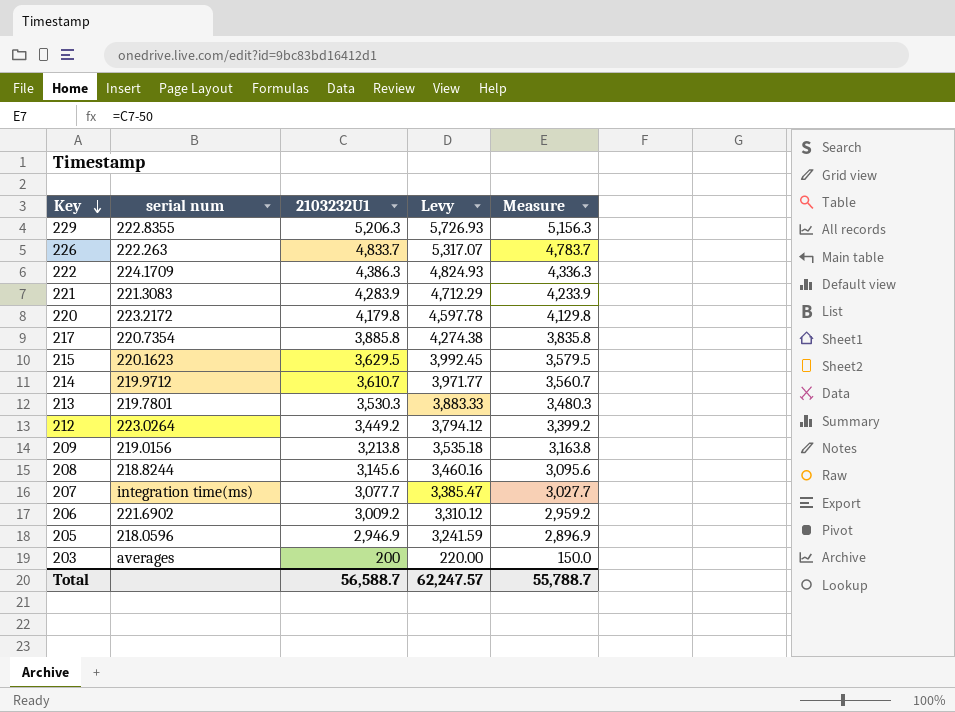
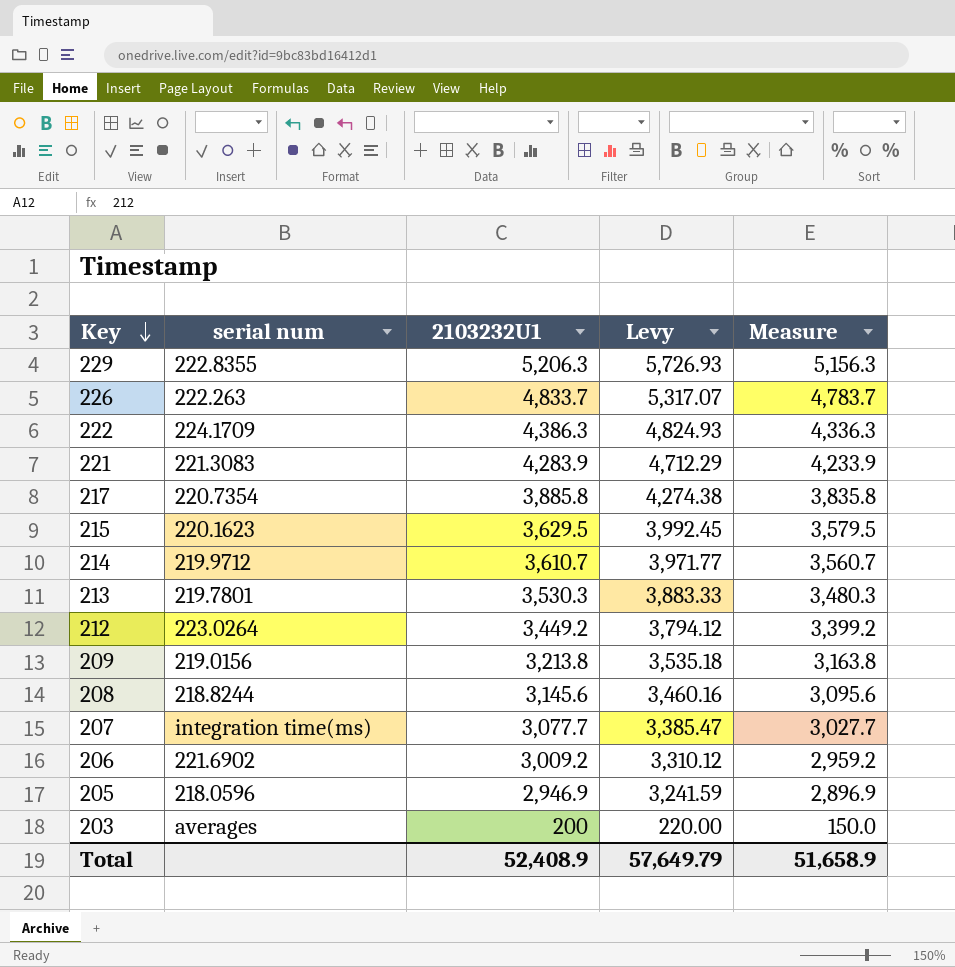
row 220: 223.2172 | 4,179.8 | 4,597.78 | 4,129.8 -> none
Total | 2103232U1: 56,588.7 -> 52,408.9
Total | Levy: 62,247.57 -> 57,649.79
Total | Measure: 55,788.7 -> 51,658.9

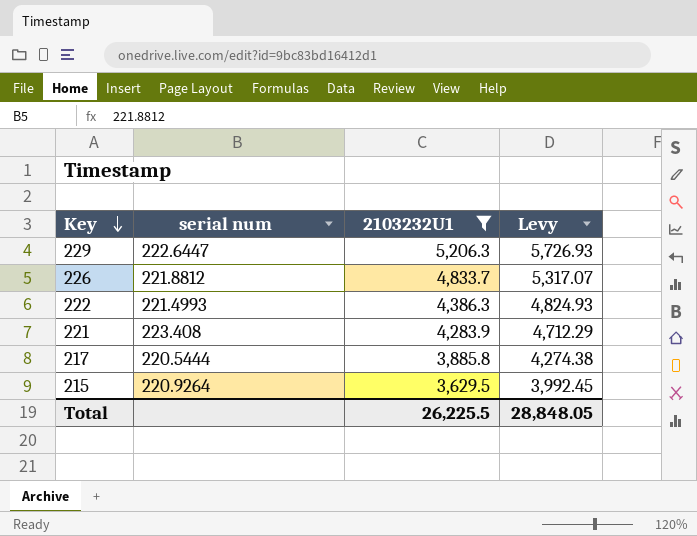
filter: none -> 2103232U1 >= 3,629.5
column Measure | formula: [2103232U1] - 50 -> none
229 | serial num: 222.8355 -> 222.6447
226 | serial num: 222.263 -> 221.8812
222 | serial num: 224.1709 -> 221.4993
221 | serial num: 221.3083 -> 223.408
217 | serial num: 220.7354 -> 220.5444
215 | serial num: 220.1623 -> 220.9264
Total | 2103232U1: 52,408.9 -> 26,225.5
Total | Levy: 57,649.79 -> 28,848.05

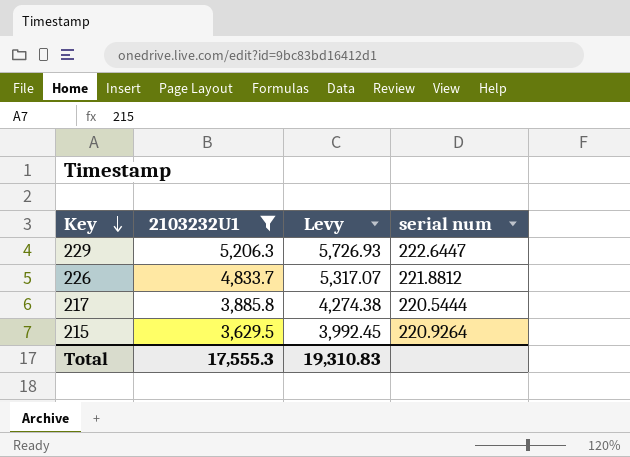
column serial num | position: 2 -> 4
row 222: 221.4993 | 4,386.3 | 4,824.93 -> none
row 221: 223.408 | 4,283.9 | 4,712.29 -> none
Total | 2103232U1: 26,225.5 -> 17,555.3
Total | Levy: 28,848.05 -> 19,310.83

